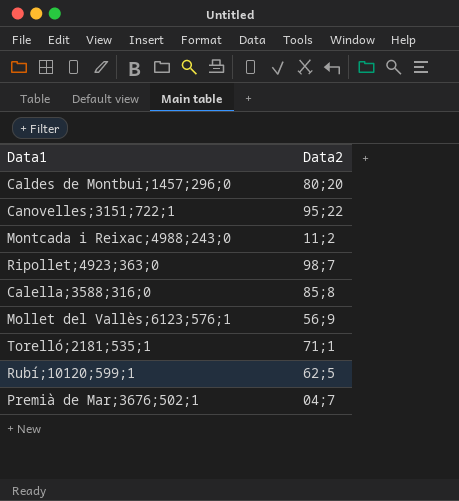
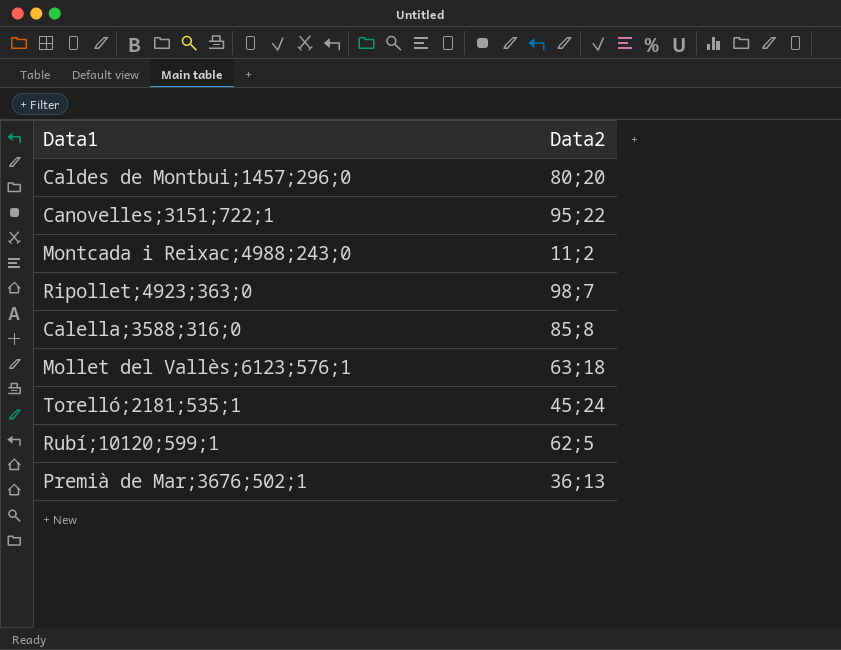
Mollet del Vallès;6123;576;1 | Data2: 56;9 -> 63;18
Torelló;2181;535;1 | Data2: 71;1 -> 45;24
Premià de Mar;3676;502;1 | Data2: 04;7 -> 36;13

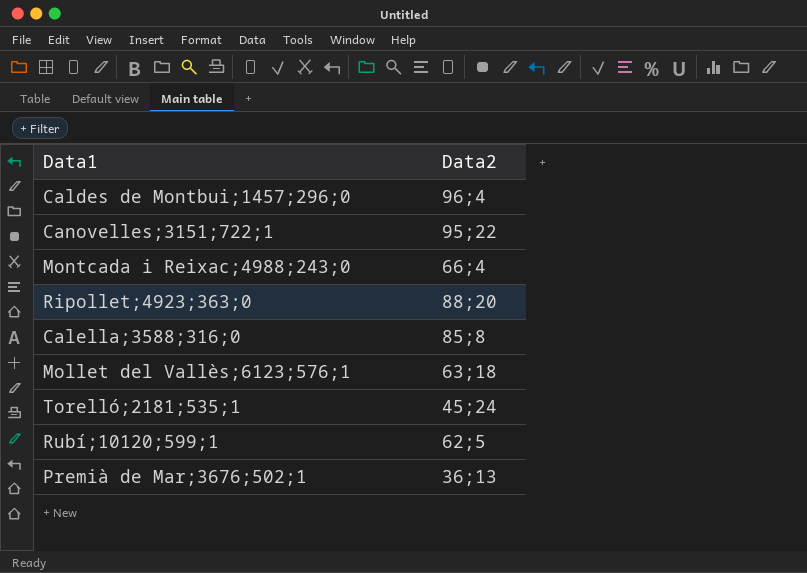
Caldes de Montbui;1457;296;0 | Data2: 80;20 -> 96;4
Montcada i Reixac;4988;243;0 | Data2: 11;2 -> 66;4
Ripollet;4923;363;0 | Data2: 98;7 -> 88;20

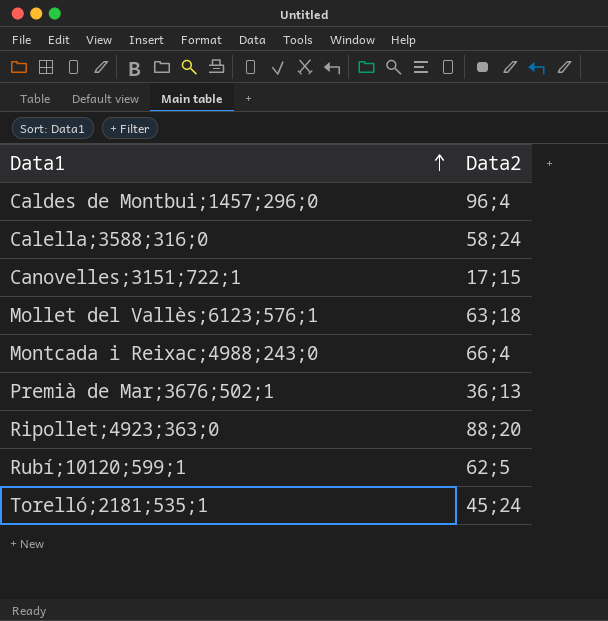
row order: none -> Data1 ascending
Calella;3588;316;0 | Data2: 85;8 -> 58;24
Canovelles;3151;722;1 | Data2: 95;22 -> 17;15

